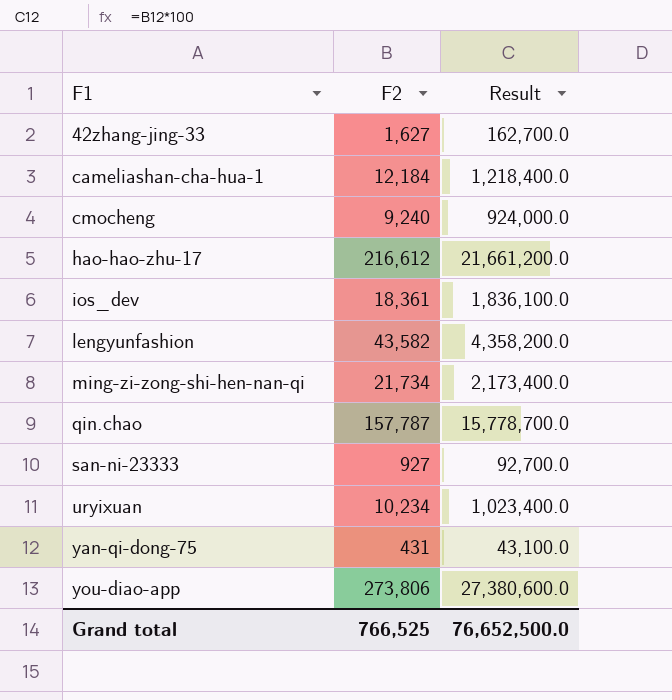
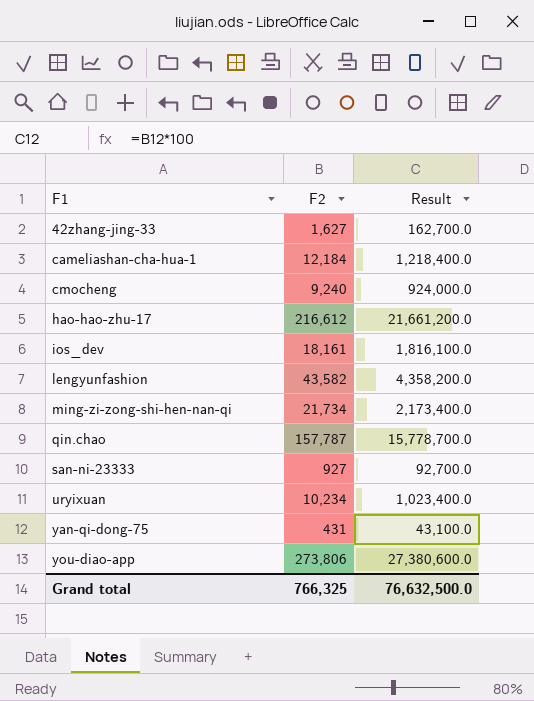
ios_dev | F2: 18,361 -> 18,161
ios_dev | Result: 1,836,100.0 -> 1,816,100.0
Grand total | F2: 766,525 -> 766,325
Grand total | Result: 76,652,500.0 -> 76,632,500.0

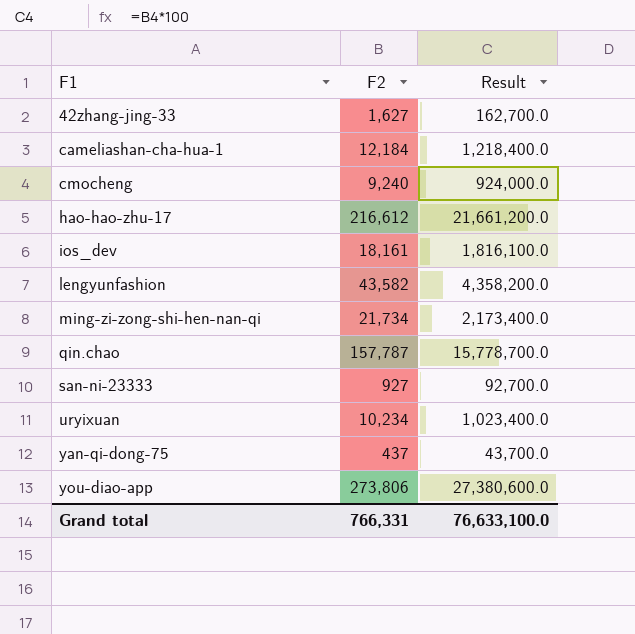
yan-qi-dong-75 | F2: 431 -> 437
yan-qi-dong-75 | Result: 43,100.0 -> 43,700.0
Grand total | F2: 766,325 -> 766,331
Grand total | Result: 76,632,500.0 -> 76,633,100.0

